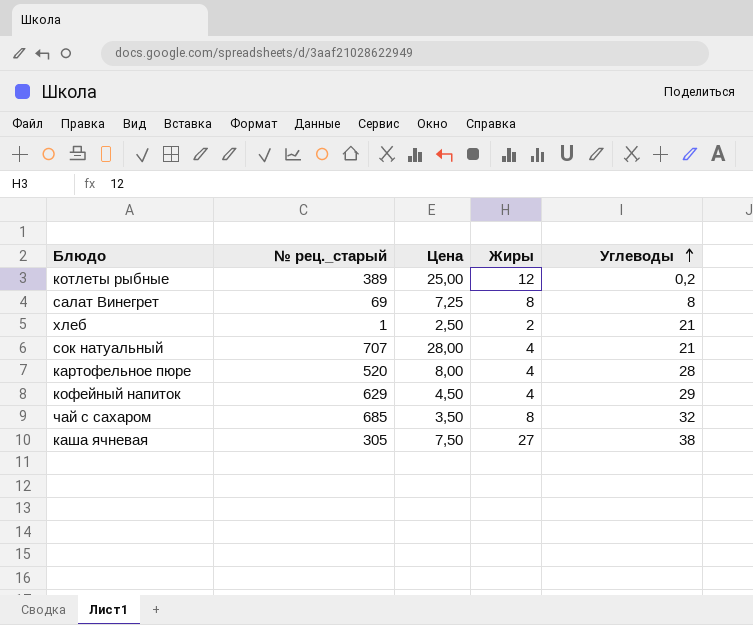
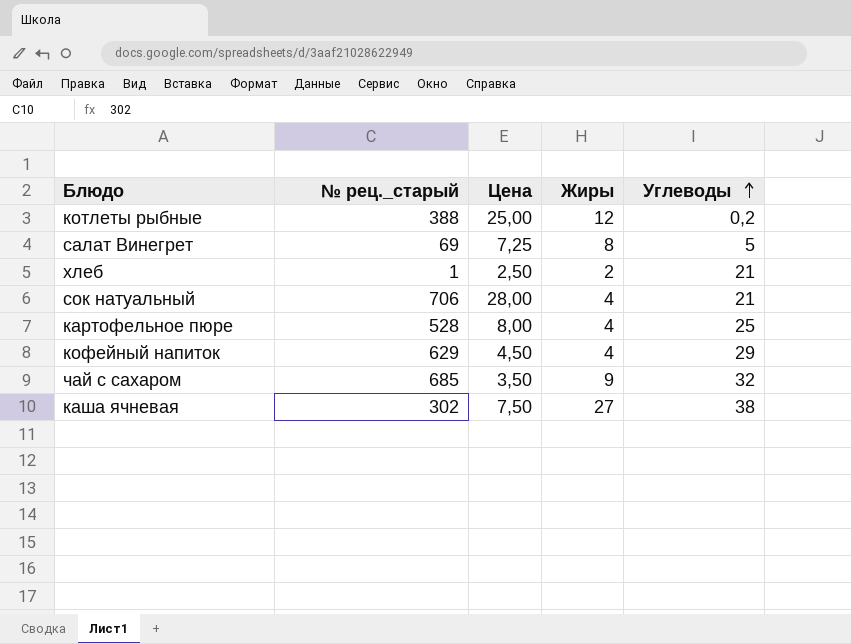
котлеты рыбные | № рец._старый: 389 -> 388
салат Винегрет | Углеводы: 8 -> 5
сок натуальный | № рец._старый: 707 -> 706
картофельное пюре | № рец._старый: 520 -> 528
картофельное пюре | Углеводы: 28 -> 25
чай с сахаром | Жиры: 8 -> 9
каша ячневая | № рец._старый: 305 -> 302

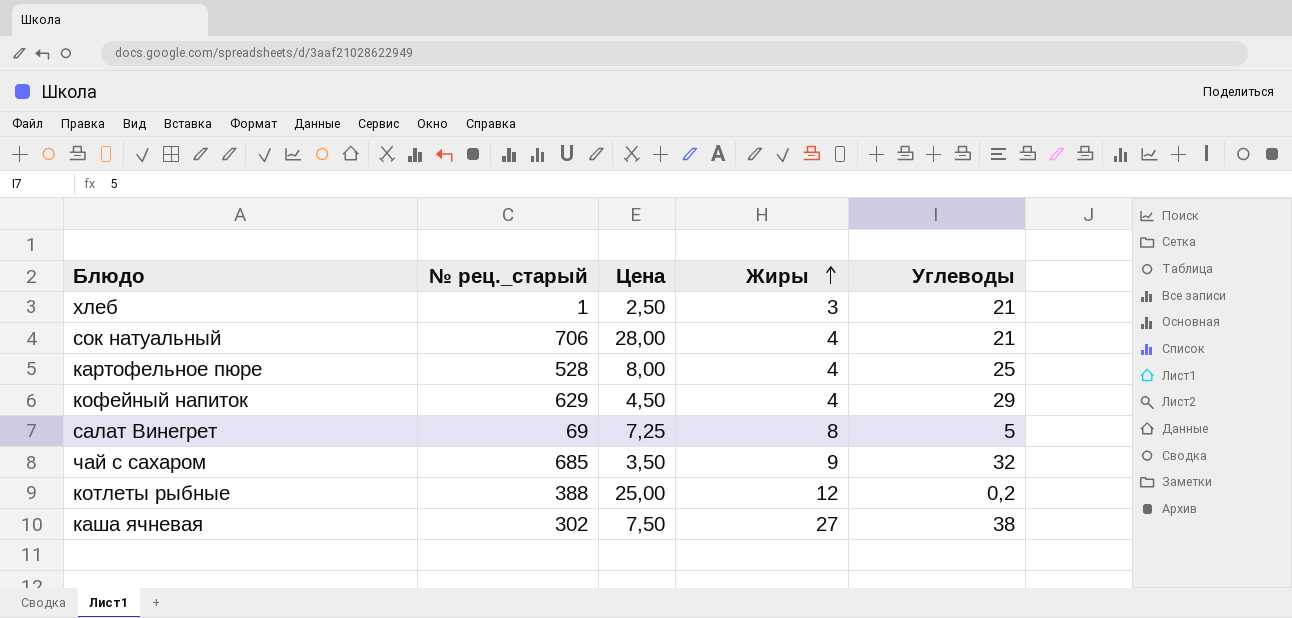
row order: Углеводы ascending -> Жиры ascending
хлеб | Жиры: 2 -> 3

